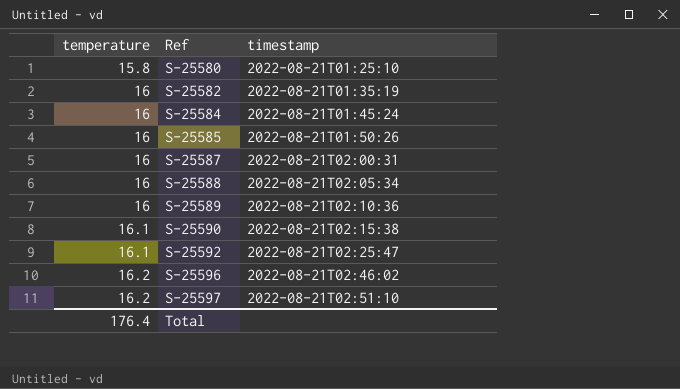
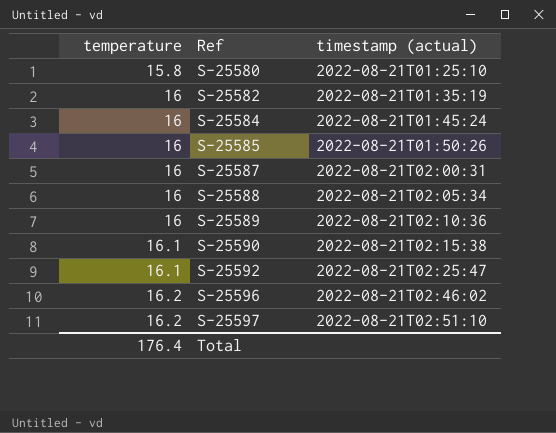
column name: timestamp -> timestamp (actual)

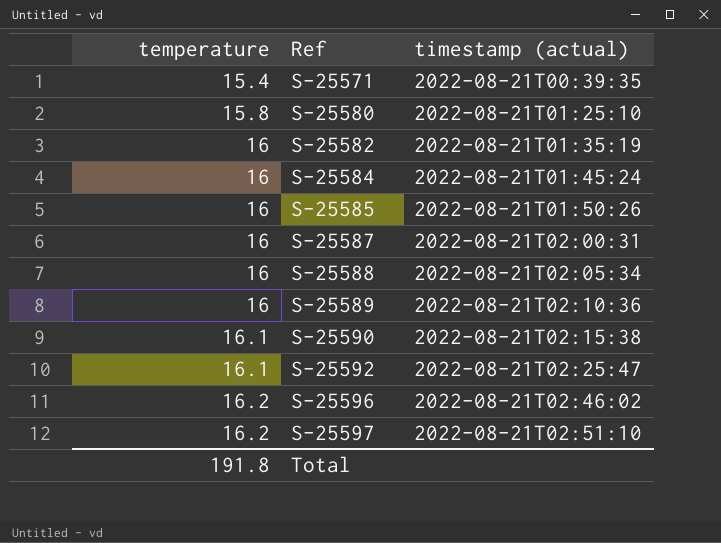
row S-25571: none -> 15.4 | 2022-08-21T00:39:35
Total | temperature: 176.4 -> 191.8

